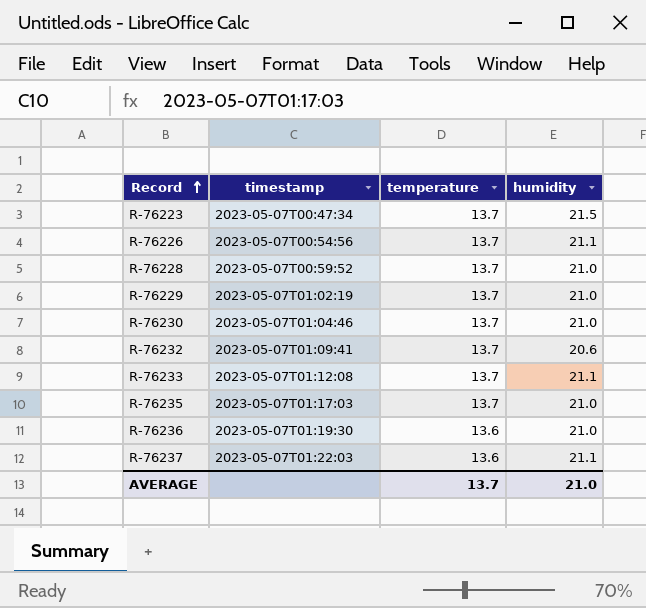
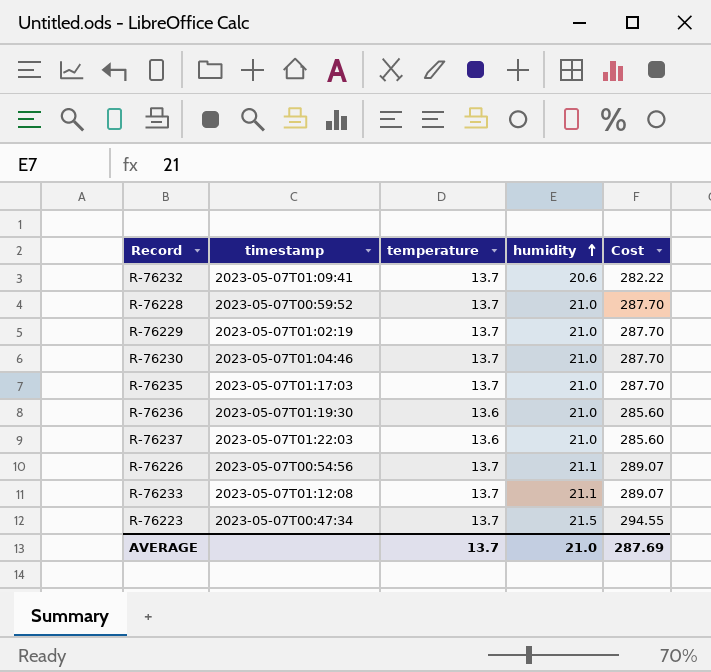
row order: Record ascending -> humidity ascending
column Cost | formula: none -> [temperature] * [humidity]
R-76237 | humidity: 21.1 -> 21.0

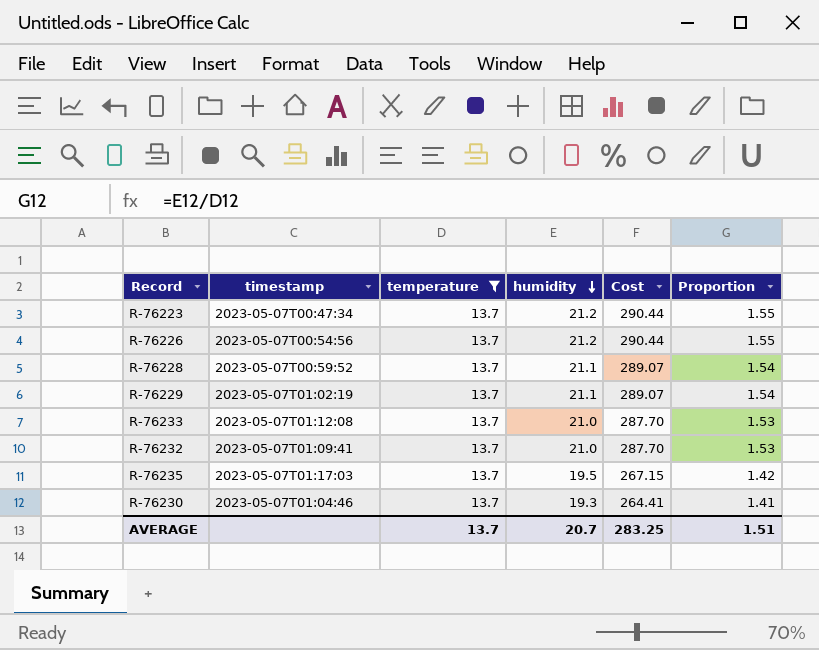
filter: none -> temperature = 13.7
row order: humidity ascending -> humidity descending
column Proportion | formula: none -> [humidity] / [temperature]
R-76223 | humidity: 21.5 -> 21.2
R-76223 | Cost: 294.55 -> 290.44
R-76226 | humidity: 21.1 -> 21.2
R-76226 | Cost: 289.07 -> 290.44
R-76228 | humidity: 21.0 -> 21.1
R-76228 | Cost: 287.70 -> 289.07
R-76229 | humidity: 21.0 -> 21.1
R-76229 | Cost: 287.70 -> 289.07
R-76233 | humidity: 21.1 -> 21.0
R-76233 | Cost: 289.07 -> 287.70
R-76232 | humidity: 20.6 -> 21.0
R-76232 | Cost: 282.22 -> 287.70
R-76235 | humidity: 21.0 -> 19.5
R-76235 | Cost: 287.70 -> 267.15
R-76230 | humidity: 21.0 -> 19.3
R-76230 | Cost: 287.70 -> 264.41
AVERAGE | humidity: 21.0 -> 20.7
AVERAGE | Cost: 287.69 -> 283.25

